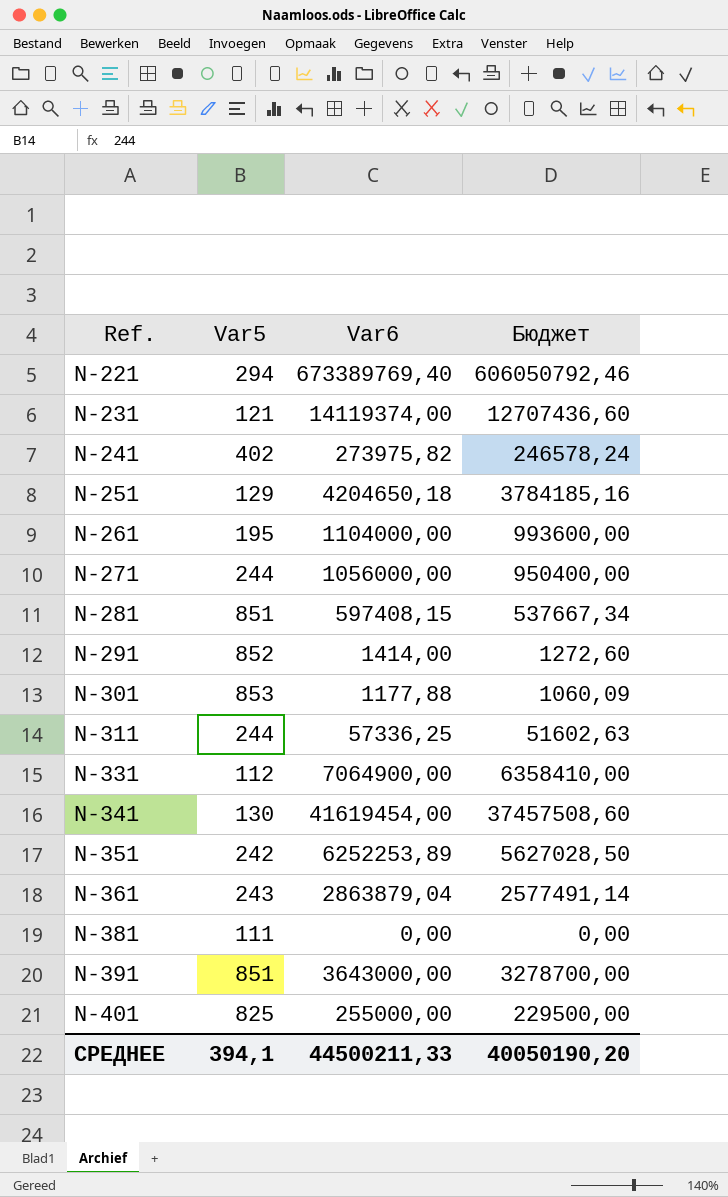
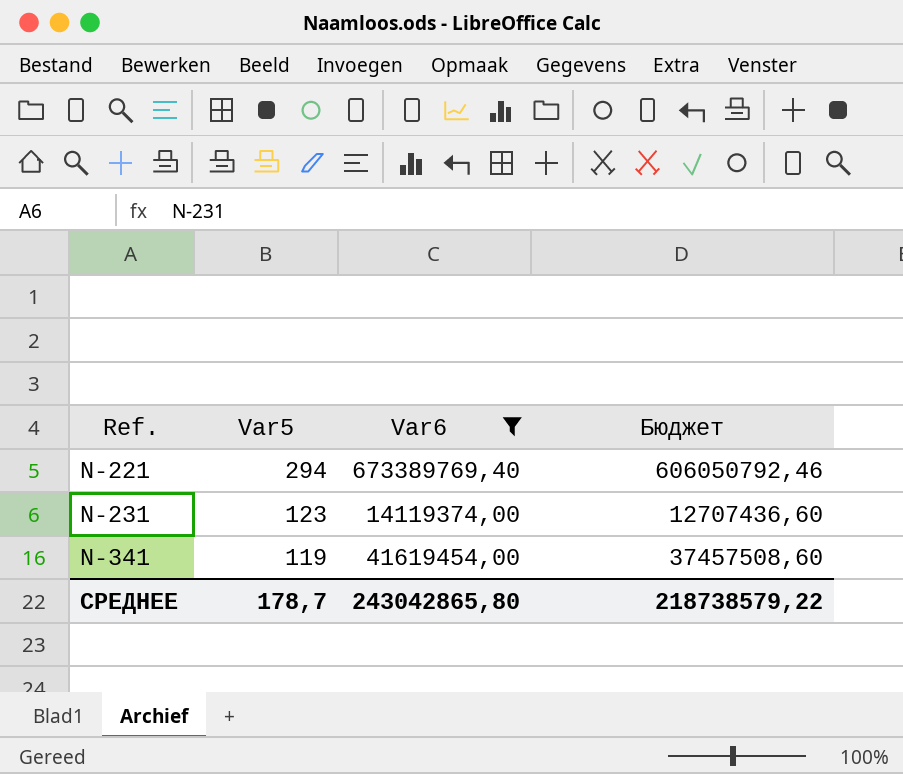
filter: none -> Var6 >= 14119374,00
N-231 | Var5: 121 -> 123
N-341 | Var5: 130 -> 119
СРЕДНЕЕ | Var5: 394,1 -> 178,7
СРЕДНЕЕ | Var6: 44500211,33 -> 243042865,80
СРЕДНЕЕ | Бюджет: 40050190,20 -> 218738579,22

